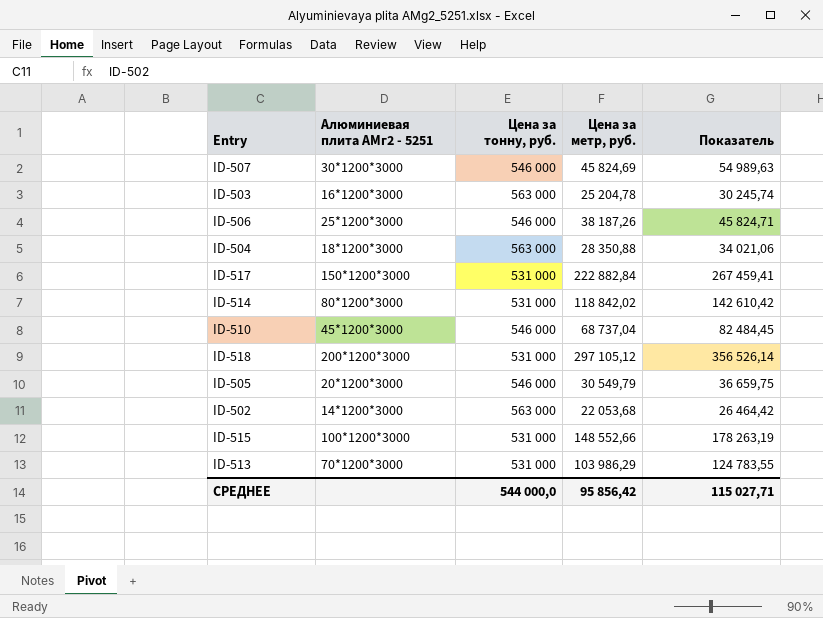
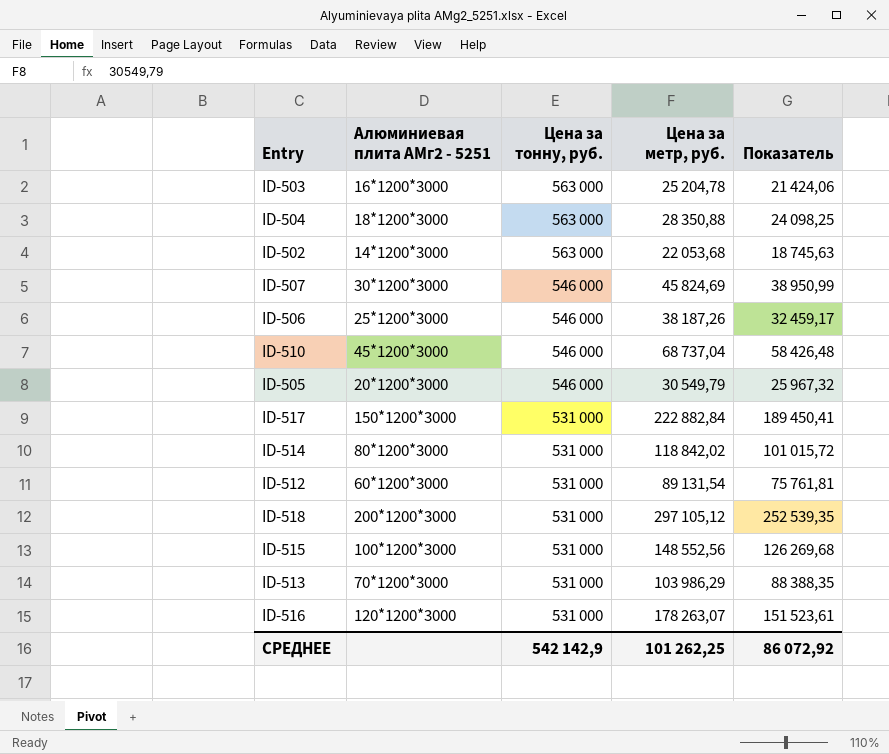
row order: none -> Цена за тонну, руб. descending
column Показатель | formula: [Цена за метр, руб.] * 1,2 -> [Цена за метр, руб.] * 0,85
row ID-512: none -> 60*1200*3000 | 531 000 | 89 131,54 | 75 761,81
ID-515 | Цена за метр, руб.: 148 552,66 -> 148 552,56
row ID-516: none -> 120*1200*3000 | 531 000 | 178 263,07 | 151 523,61
СРЕДНЕЕ | Цена за тонну, руб.: 544 000,0 -> 542 142,9
СРЕДНЕЕ | Цена за метр, руб.: 95 856,42 -> 101 262,25
СРЕДНЕЕ | Показатель: 115 027,71 -> 86 072,92

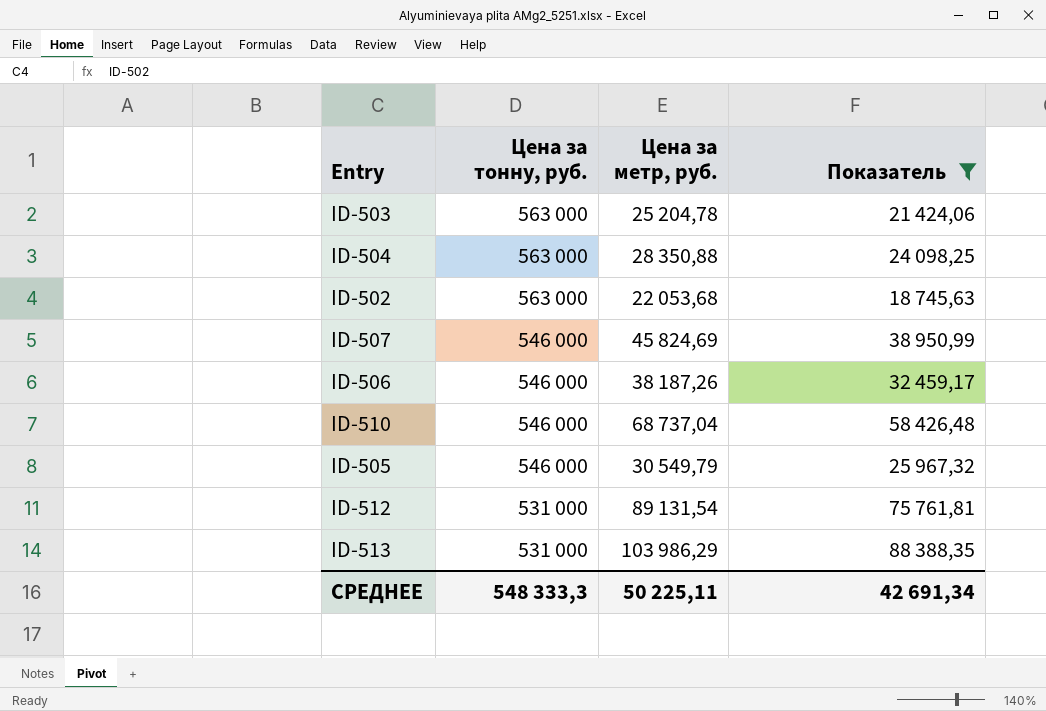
filter: none -> Показатель <= 88 388,35
column Алюминиевая плита АМг2 - 5251 | position: 2 -> none
СРЕДНЕЕ | Цена за тонну, руб.: 542 142,9 -> 548 333,3
СРЕДНЕЕ | Цена за метр, руб.: 101 262,25 -> 50 225,11
СРЕДНЕЕ | Показатель: 86 072,92 -> 42 691,34

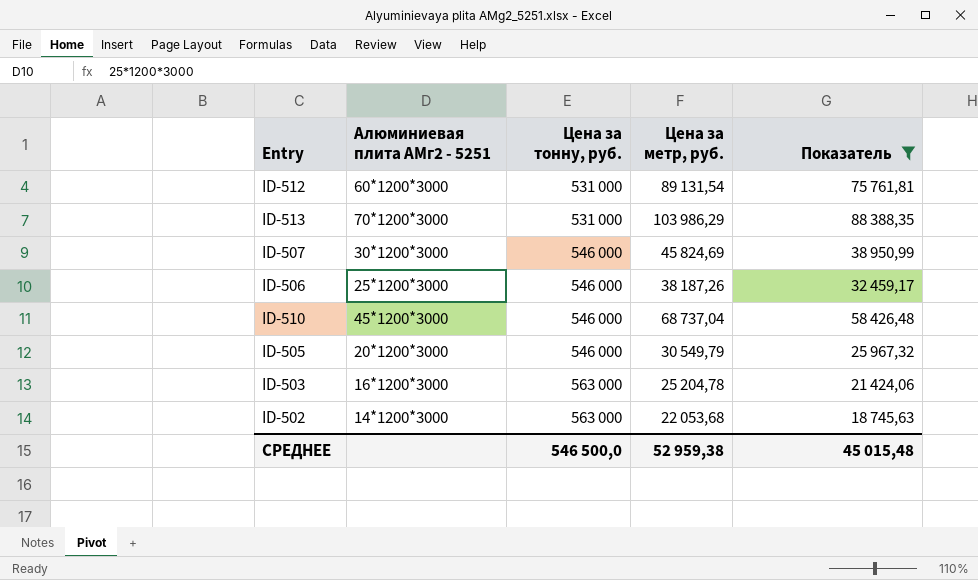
row order: Цена за тонну, руб. descending -> Цена за тонну, руб. ascending
column Алюминиевая плита АМг2 - 5251 | position: none -> 2
row ID-504: 563 000 | 28 350,88 | 24 098,25 -> none
СРЕДНЕЕ | Цена за тонну, руб.: 548 333,3 -> 546 500,0
СРЕДНЕЕ | Цена за метр, руб.: 50 225,11 -> 52 959,38
СРЕДНЕЕ | Показатель: 42 691,34 -> 45 015,48

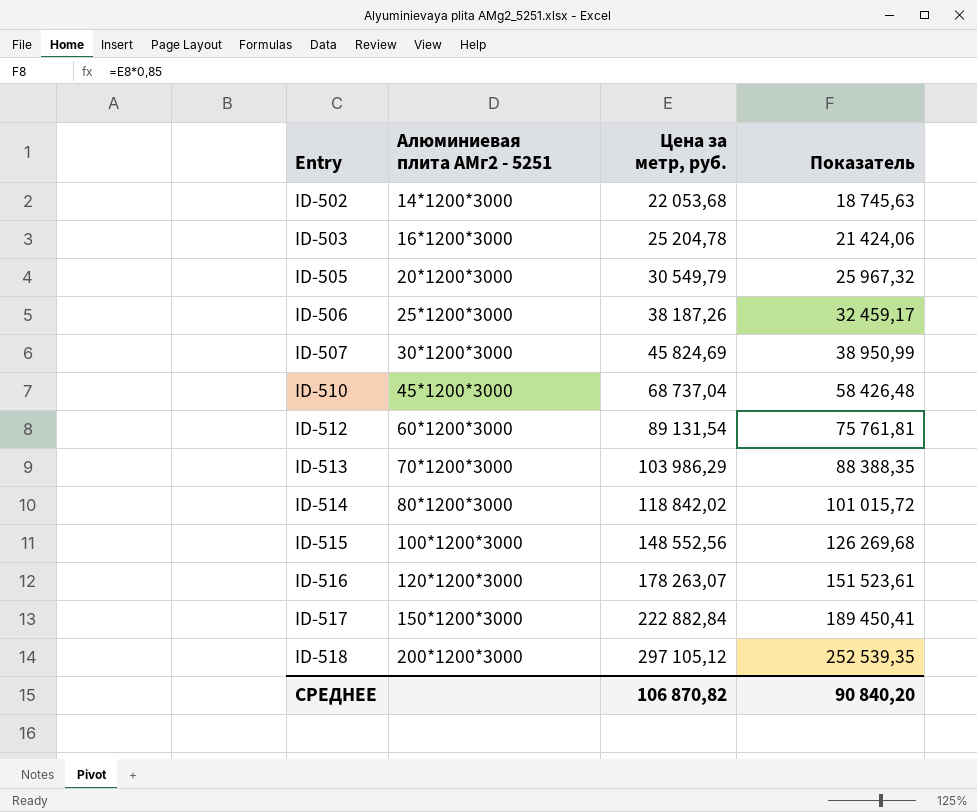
filter: Показатель <= 88 388,35 -> none
row order: Цена за тонну, руб. ascending -> Entry ascending
column Цена за тонну, руб. | position: 3 -> none
СРЕДНЕЕ | Цена за метр, руб.: 52 959,38 -> 106 870,82
СРЕДНЕЕ | Показатель: 45 015,48 -> 90 840,20

